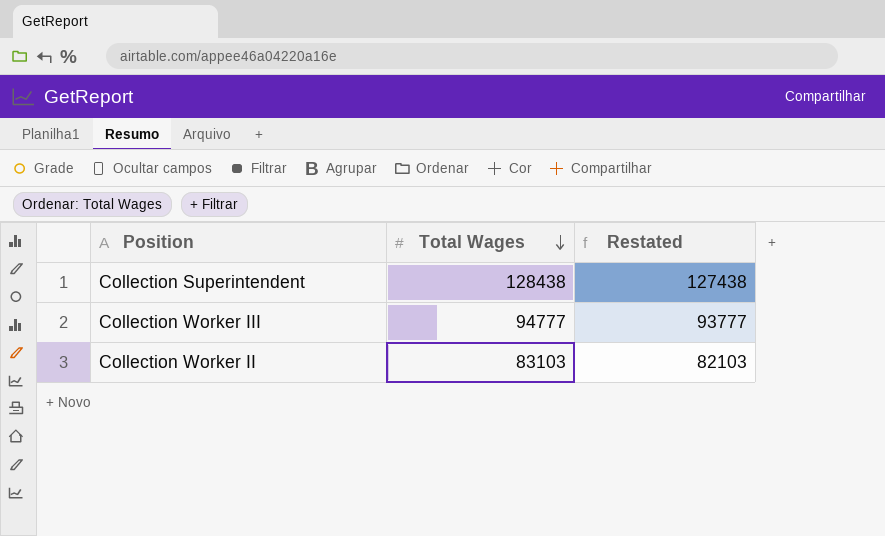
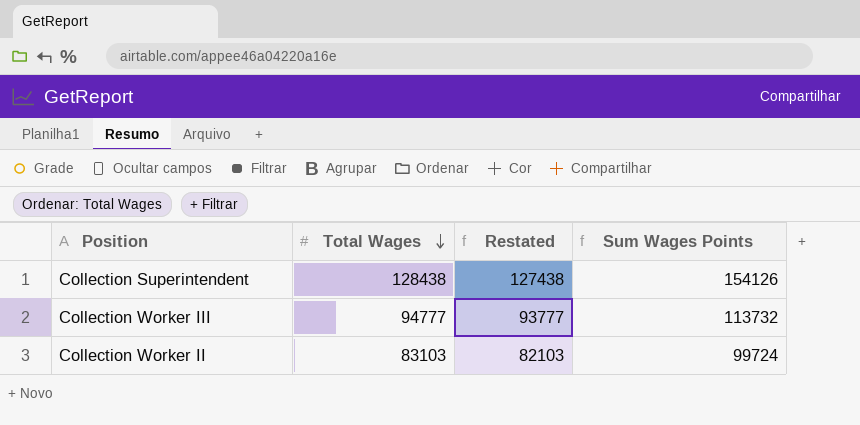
column Sum Wages Points | formula: none -> [Total Wages] * 1.2

